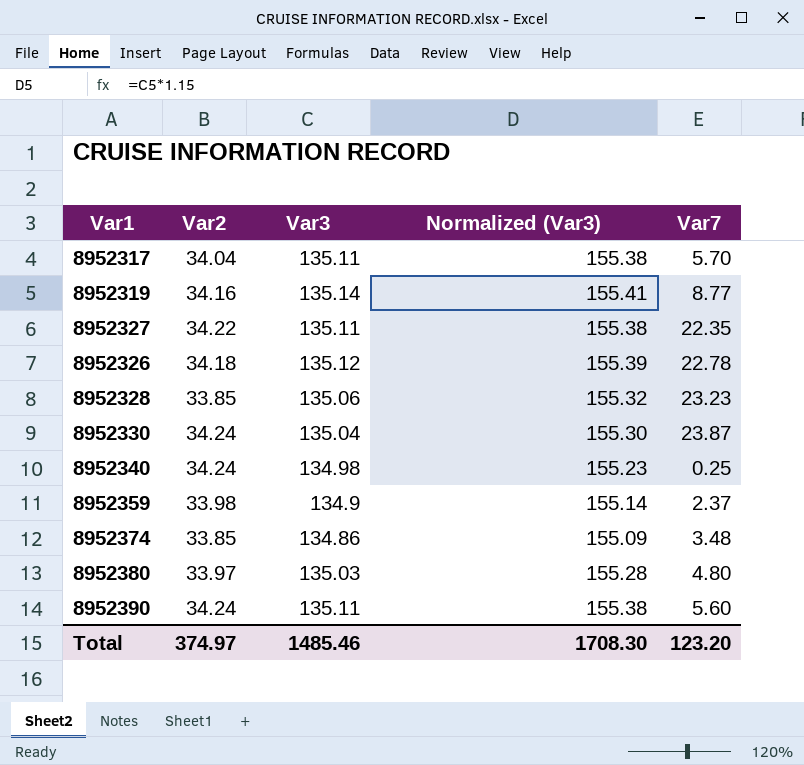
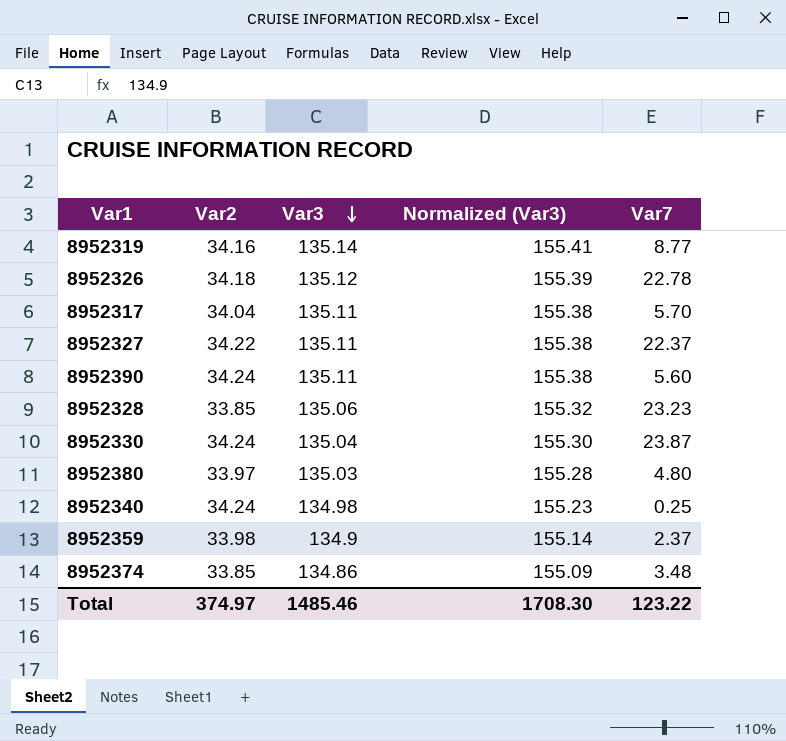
row order: none -> Var3 descending
8952327 | Var7: 22.35 -> 22.37
Total | Var7: 123.20 -> 123.22

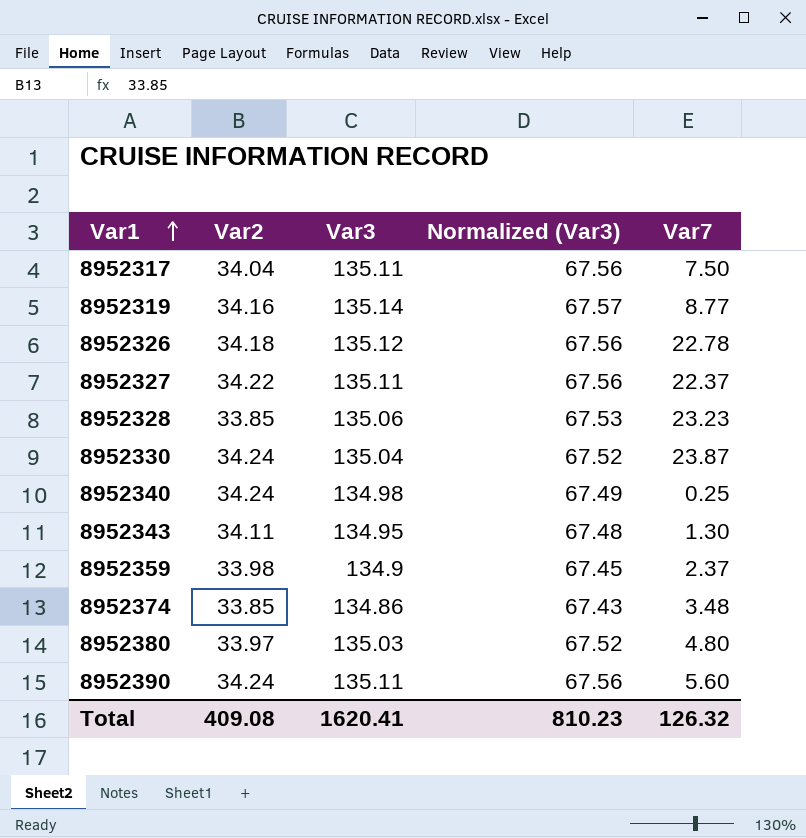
row order: Var3 descending -> Var1 ascending
column Normalized (Var3) | formula: [Var3] * 1.15 -> [Var3] * 0.5
8952317 | Var7: 5.70 -> 7.50
row 8952343: none -> 34.11 | 134.95 | 67.48 | 1.30
Total | Var2: 374.97 -> 409.08
Total | Var3: 1485.46 -> 1620.41
Total | Normalized (Var3): 1708.30 -> 810.23
Total | Var7: 123.22 -> 126.32

